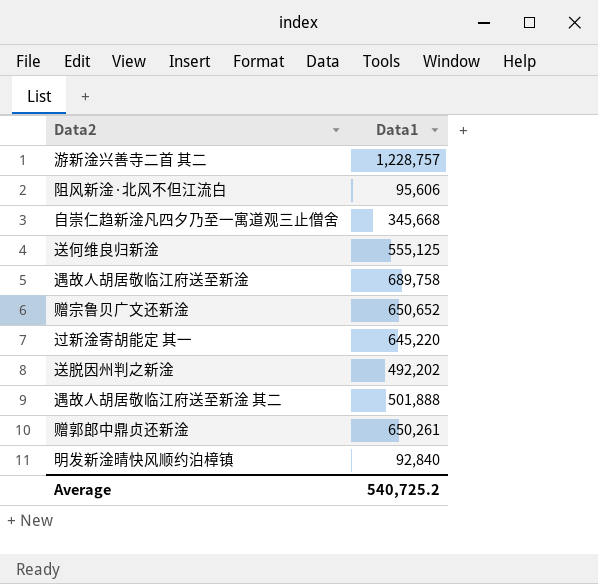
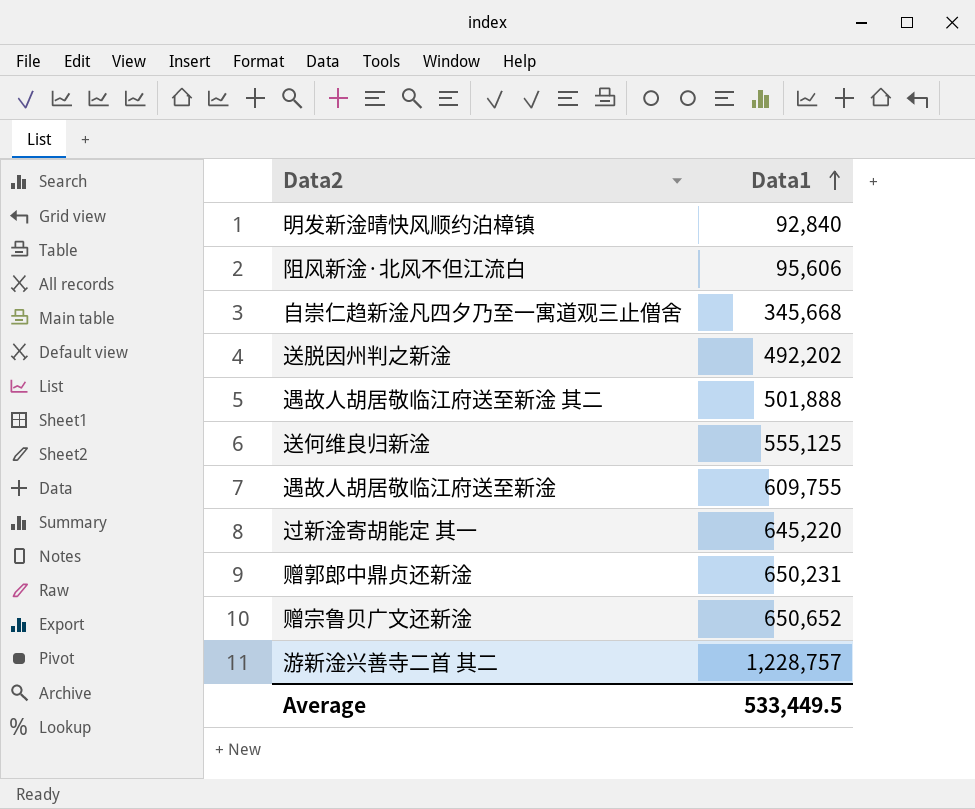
row order: none -> Data1 ascending
遇故人胡居敬临江府送至新淦 | Data1: 689,758 -> 609,755
赠郭郎中鼎贞还新淦 | Data1: 650,261 -> 650,231
Average | Data1: 540,725.2 -> 533,449.5

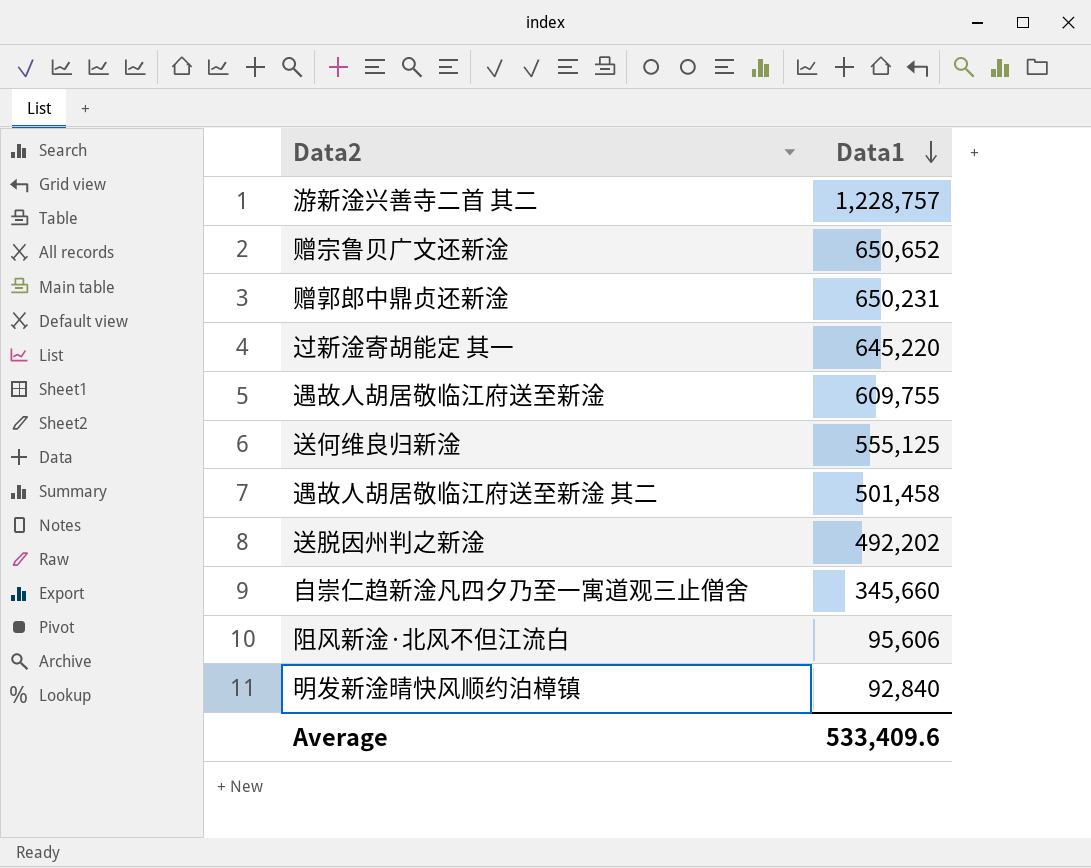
row order: Data1 ascending -> Data1 descending
遇故人胡居敬临江府送至新淦 其二 | Data1: 501,888 -> 501,458
自崇仁趋新淦凡四夕乃至一寓道观三止僧舍 | Data1: 345,668 -> 345,660
Average | Data1: 533,449.5 -> 533,409.6

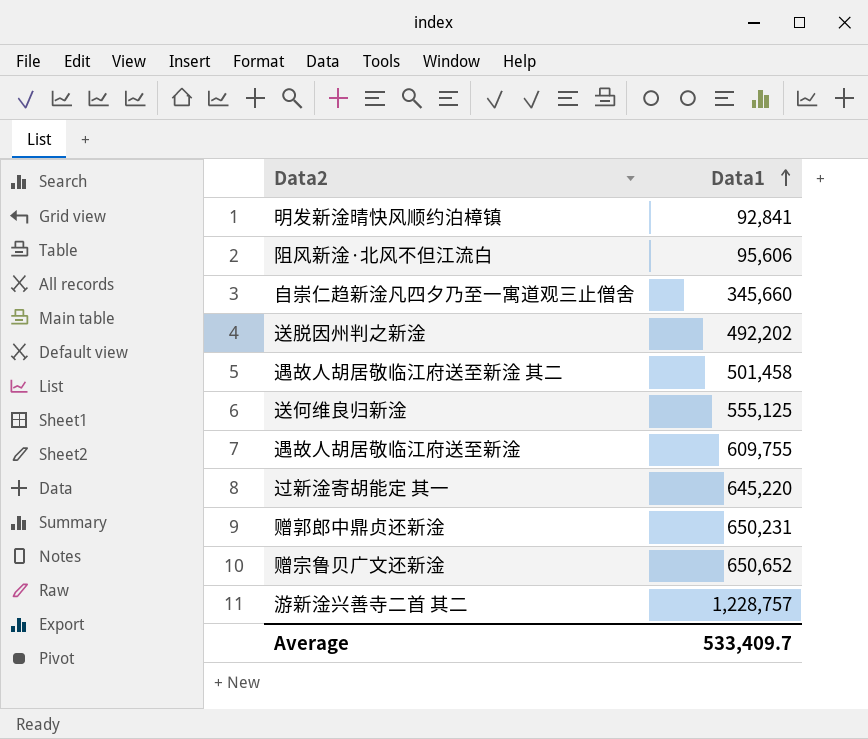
row order: Data1 descending -> Data1 ascending
明发新淦晴快风顺约泊樟镇 | Data1: 92,840 -> 92,841
Average | Data1: 533,409.6 -> 533,409.7

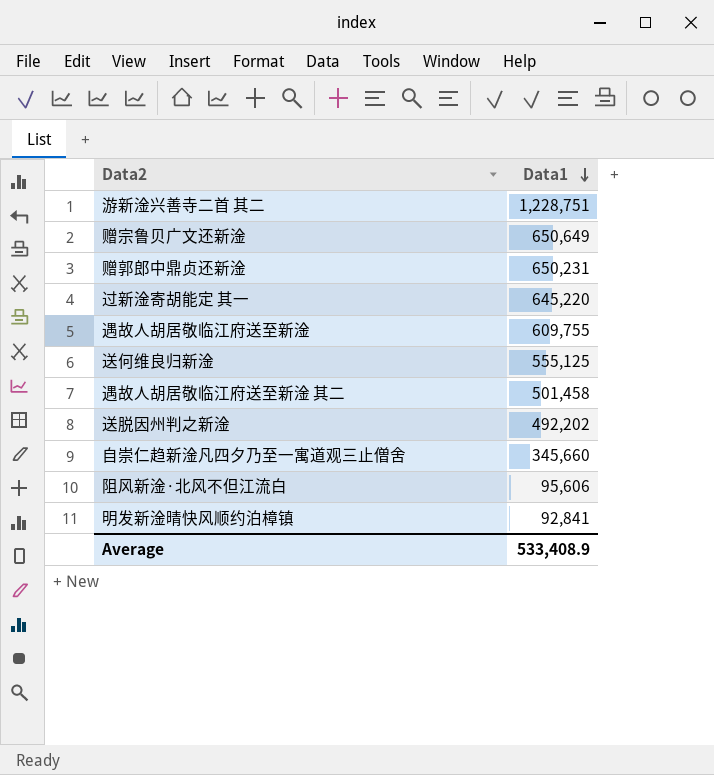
row order: Data1 ascending -> Data1 descending
游新淦兴善寺二首 其二 | Data1: 1,228,757 -> 1,228,751
赠宗鲁贝广文还新淦 | Data1: 650,652 -> 650,649
Average | Data1: 533,409.7 -> 533,408.9

